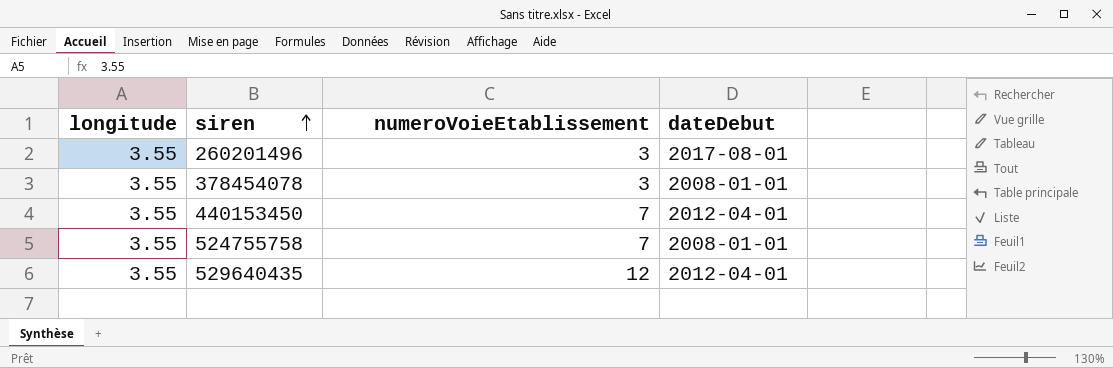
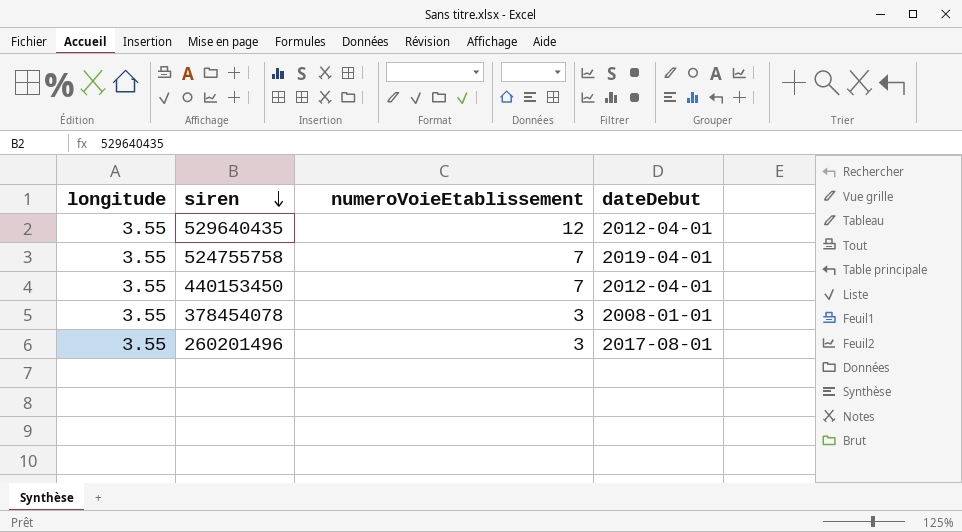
row order: siren ascending -> siren descending
524755758 | dateDebut: 2008-01-01 -> 2019-04-01

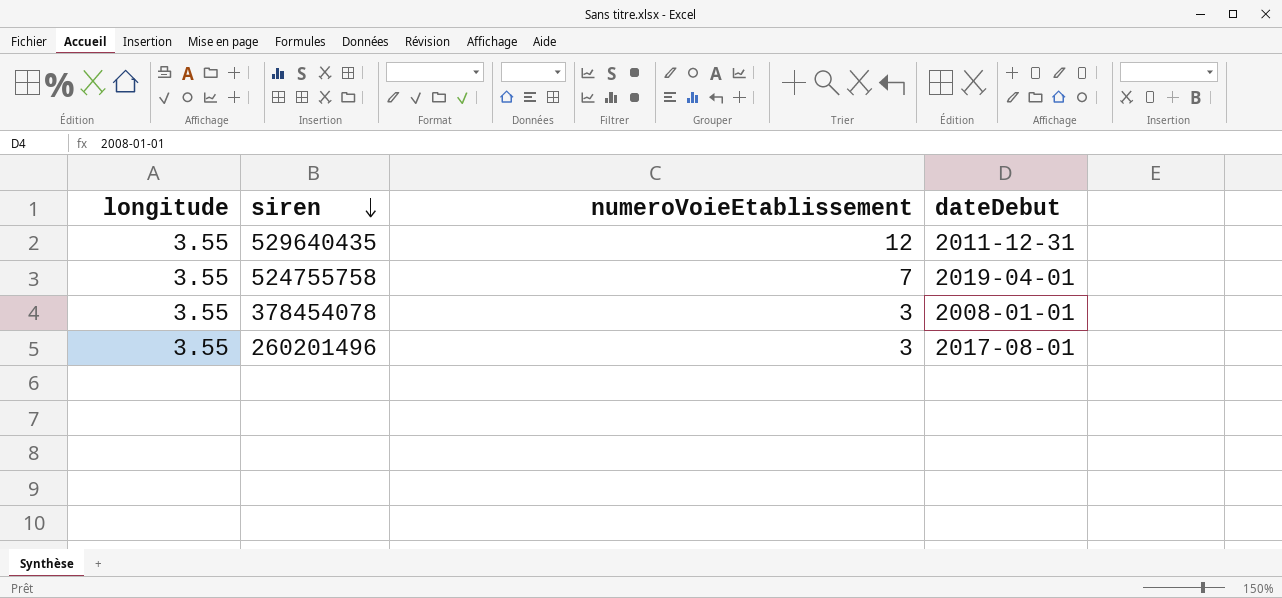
row 440153450: 3.55 | 7 | 2012-04-01 -> none
529640435 | dateDebut: 2012-04-01 -> 2011-12-31

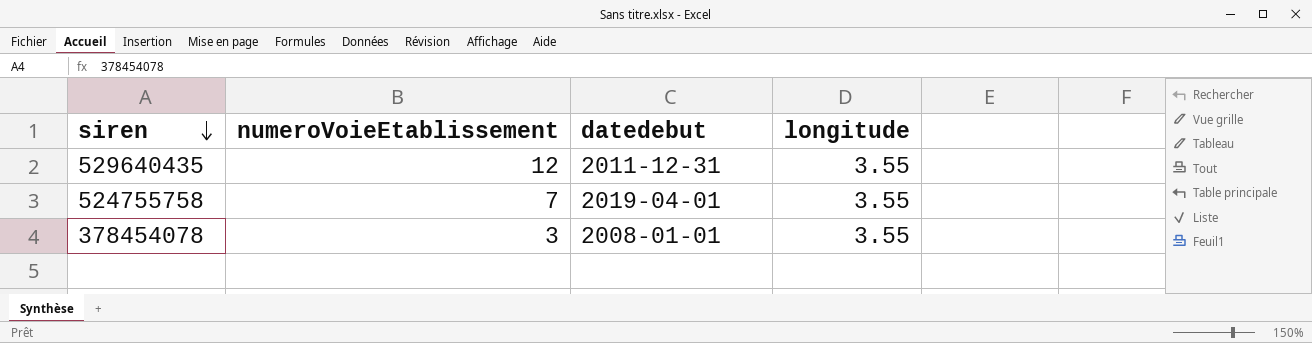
column name: dateDebut -> datedebut
column longitude | position: 1 -> 4
row 260201496: 3.55 | 3 | 2017-08-01 -> none

